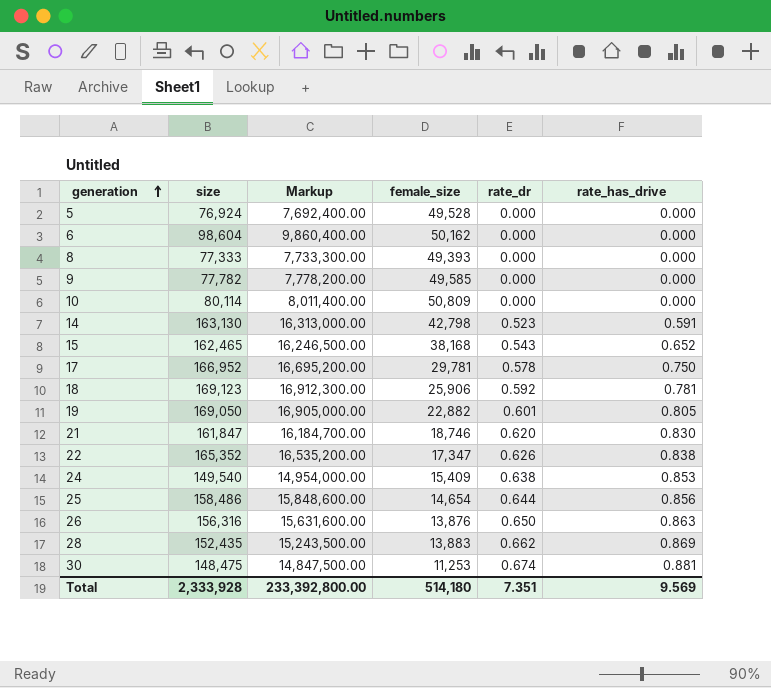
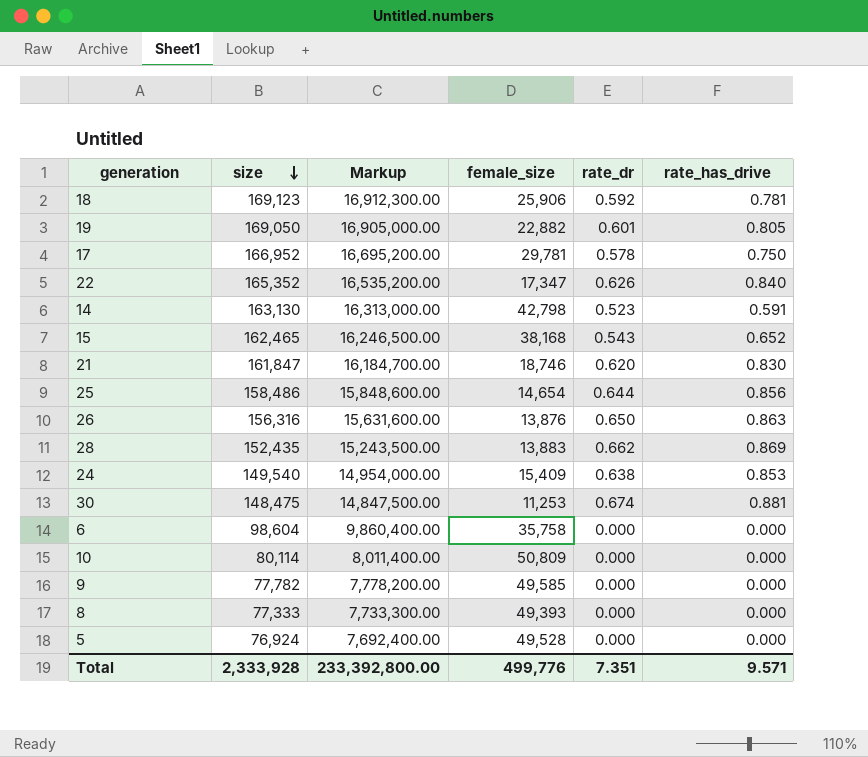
row order: generation ascending -> size descending
22 | rate_has_drive: 0.838 -> 0.840
6 | female_size: 50,162 -> 35,758
Total | female_size: 514,180 -> 499,776
Total | rate_has_drive: 9.569 -> 9.571

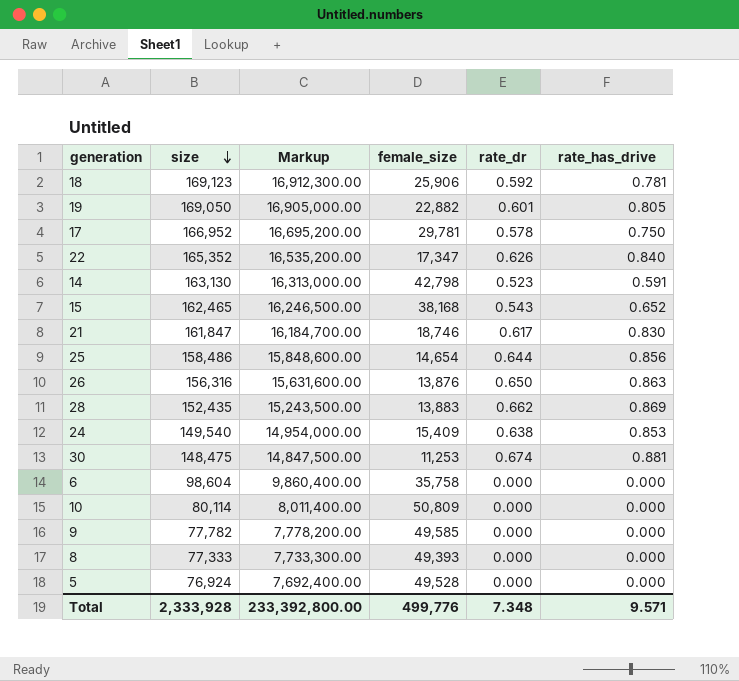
21 | rate_dr: 0.620 -> 0.617
Total | rate_dr: 7.351 -> 7.348

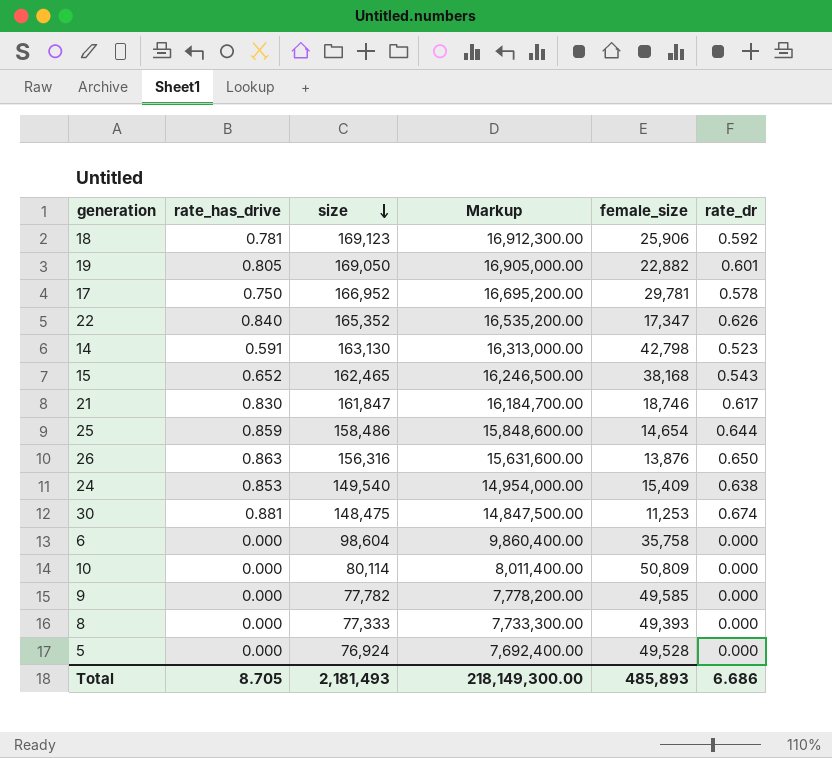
column rate_has_drive | position: 6 -> 2
row 28: 152,435 | 15,243,500.00 | 13,883 | 0.662 | 0.869 -> none
25 | rate_has_drive: 0.856 -> 0.859
Total | rate_has_drive: 9.571 -> 8.705
Total | size: 2,333,928 -> 2,181,493
Total | Markup: 233,392,800.00 -> 218,149,300.00
Total | female_size: 499,776 -> 485,893
Total | rate_dr: 7.348 -> 6.686

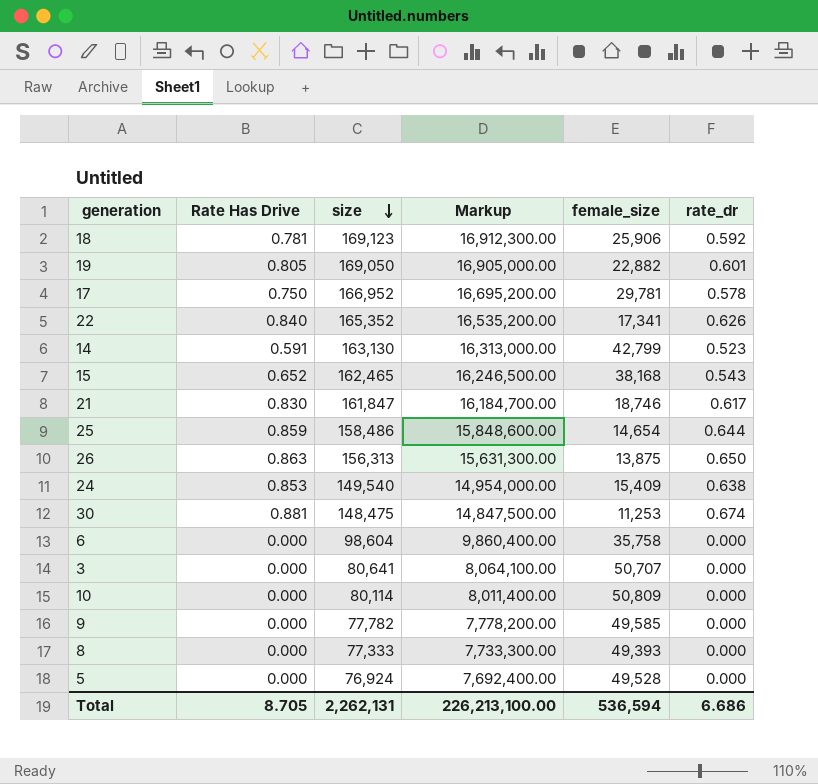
column name: rate_has_drive -> Rate Has Drive
22 | female_size: 17,347 -> 17,341
14 | female_size: 42,798 -> 42,799
26 | size: 156,316 -> 156,313
26 | Markup: 15,631,600.00 -> 15,631,300.00
26 | female_size: 13,876 -> 13,875
row 3: none -> 0.000 | 80,641 | 8,064,100.00 | 50,707 | 0.000
Total | size: 2,181,493 -> 2,262,131
Total | Markup: 218,149,300.00 -> 226,213,100.00
Total | female_size: 485,893 -> 536,594

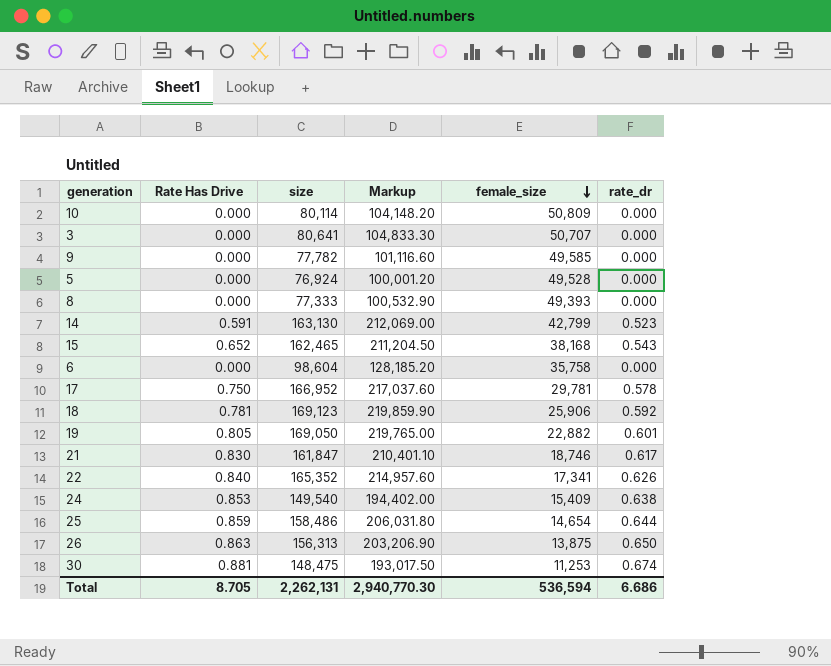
row order: size descending -> female_size descending
column Markup | formula: [size] * 100 -> [size] * 1.3
Total | Markup: 226,213,100.00 -> 2,940,770.30

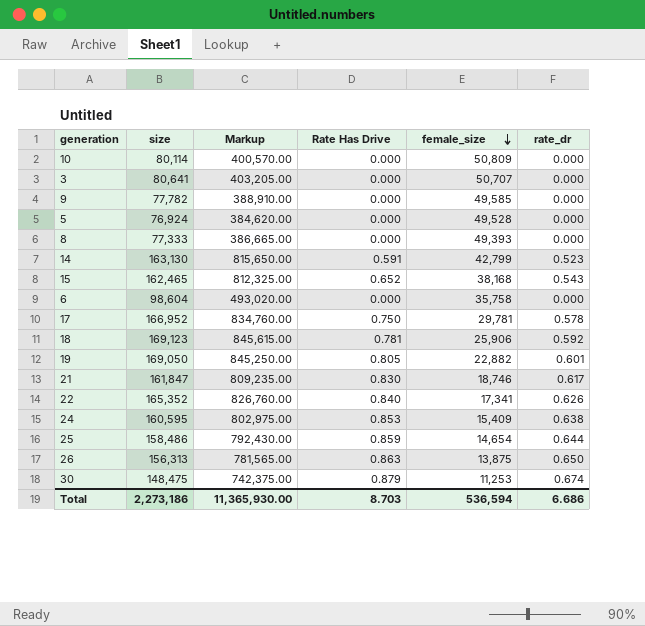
column Markup | formula: [size] * 1.3 -> [size] * 5
column Rate Has Drive | position: 2 -> 4
24 | size: 149,540 -> 160,595
30 | Rate Has Drive: 0.881 -> 0.879
Total | size: 2,262,131 -> 2,273,186
Total | Markup: 2,940,770.30 -> 11,365,930.00
Total | Rate Has Drive: 8.705 -> 8.703

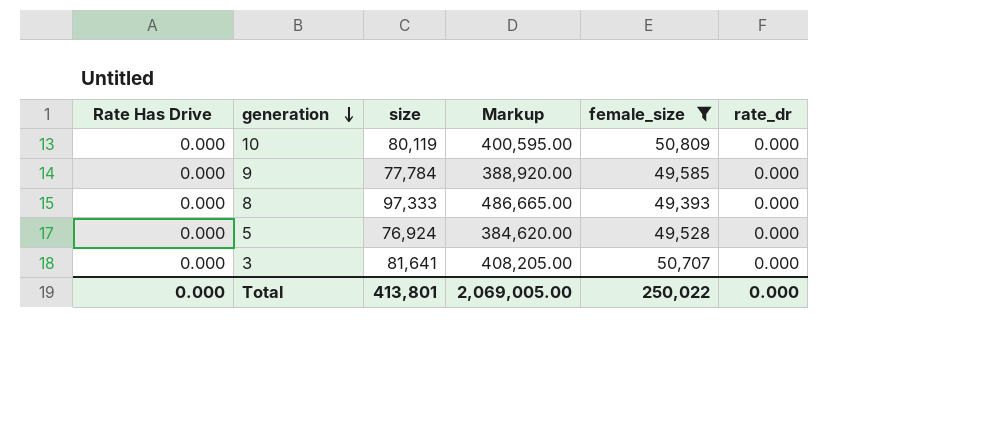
filter: none -> female_size >= 49,393
row order: female_size descending -> generation descending
column Rate Has Drive | position: 4 -> 1
10 | size: 80,114 -> 80,119
10 | Markup: 400,570.00 -> 400,595.00
9 | size: 77,782 -> 77,784
9 | Markup: 388,910.00 -> 388,920.00
8 | size: 77,333 -> 97,333
8 | Markup: 386,665.00 -> 486,665.00
3 | size: 80,641 -> 81,641
3 | Markup: 403,205.00 -> 408,205.00
Total | Rate Has Drive: 8.703 -> 0.000
Total | size: 2,273,186 -> 413,801
Total | Markup: 11,365,930.00 -> 2,069,005.00
Total | female_size: 536,594 -> 250,022
Total | rate_dr: 6.686 -> 0.000

